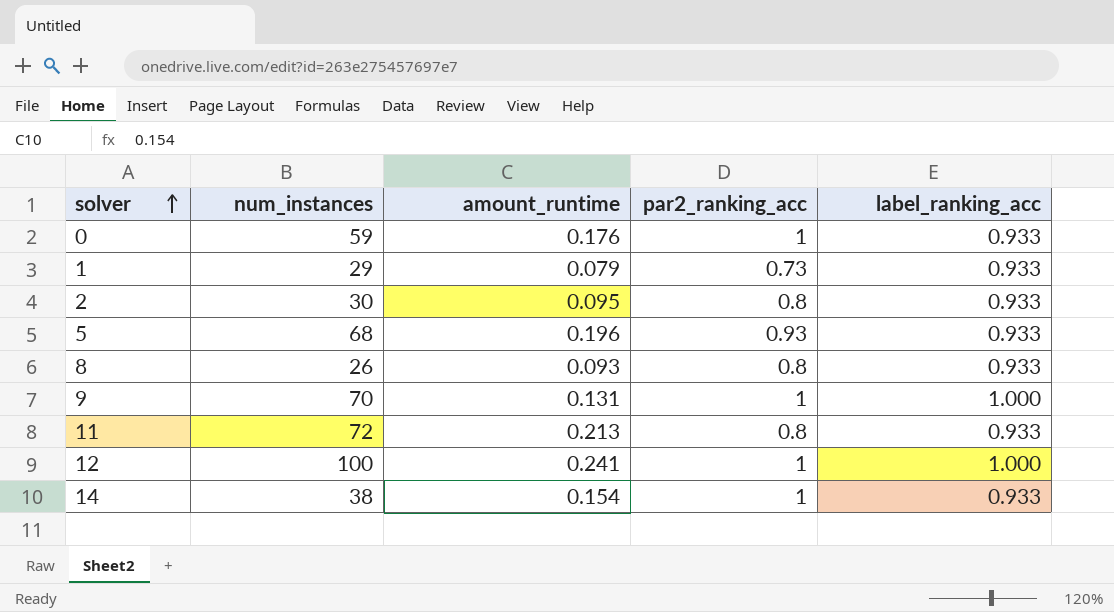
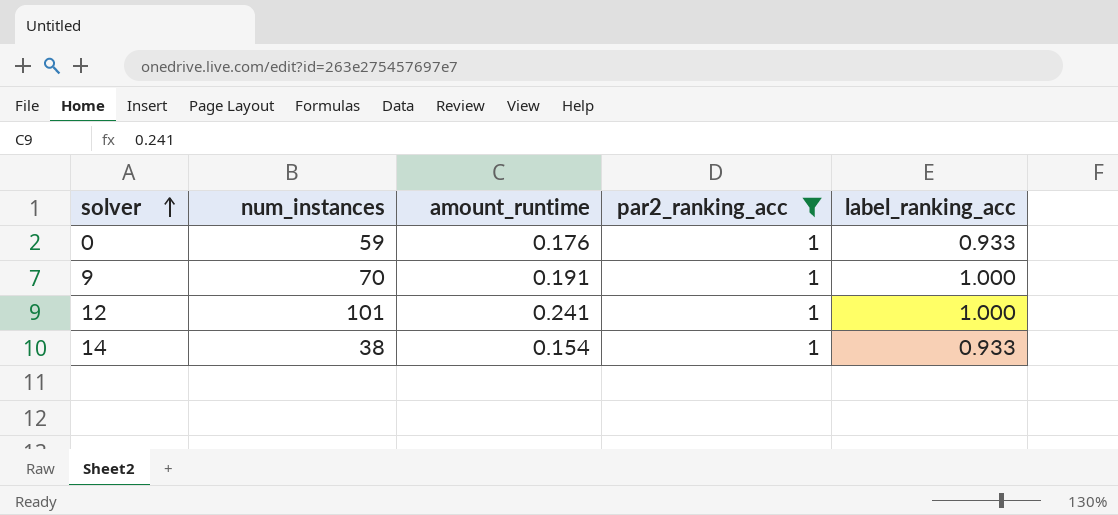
filter: none -> par2_ranking_acc = 1
9 | amount_runtime: 0.131 -> 0.191
12 | num_instances: 100 -> 101

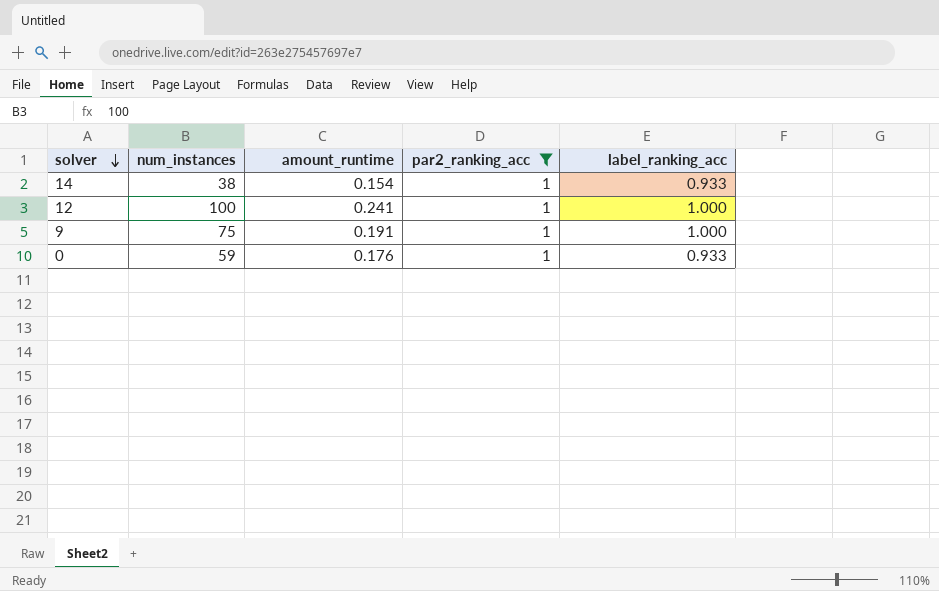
row order: solver ascending -> solver descending
12 | num_instances: 101 -> 100
9 | num_instances: 70 -> 75

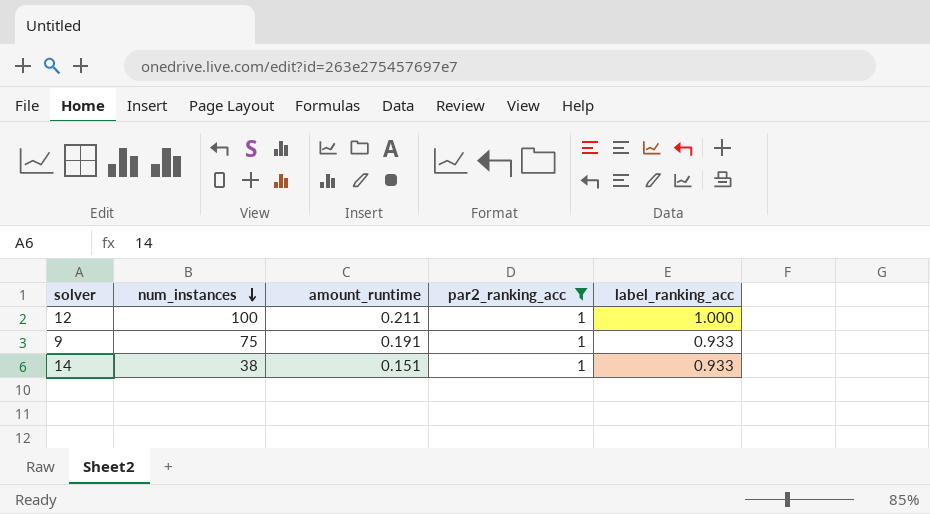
row order: solver descending -> num_instances descending
row 0: 59 | 0.176 | 1 | 0.933 -> none
12 | amount_runtime: 0.241 -> 0.211
9 | label_ranking_acc: 1.000 -> 0.933
14 | amount_runtime: 0.154 -> 0.151

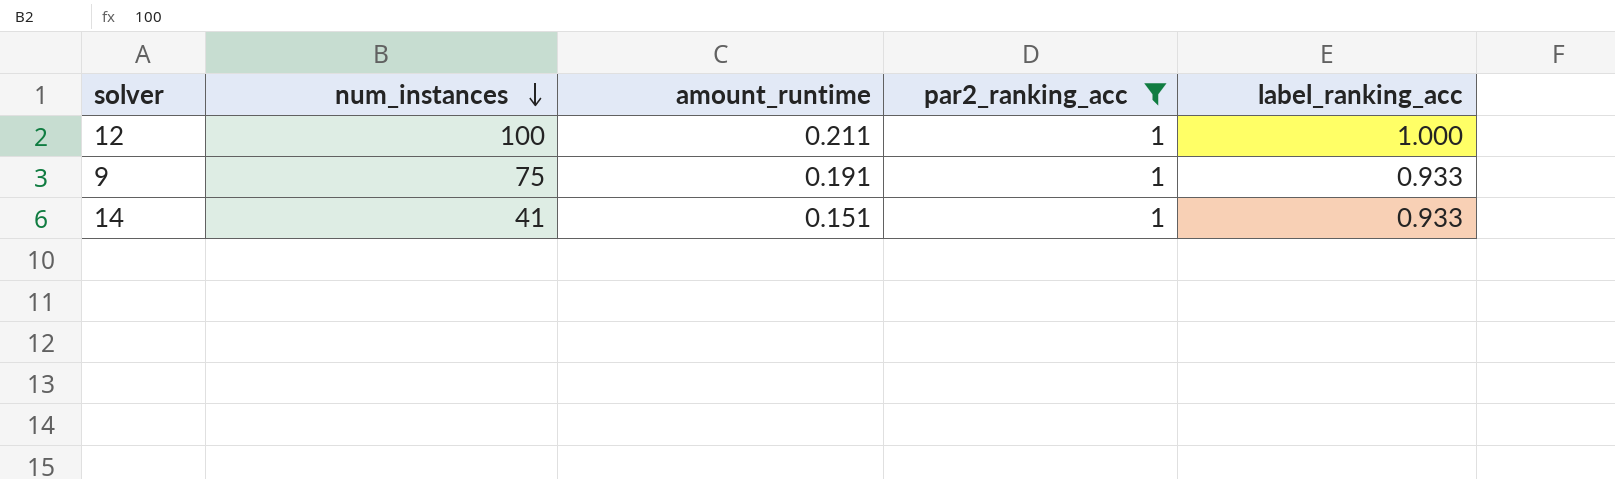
14 | num_instances: 38 -> 41

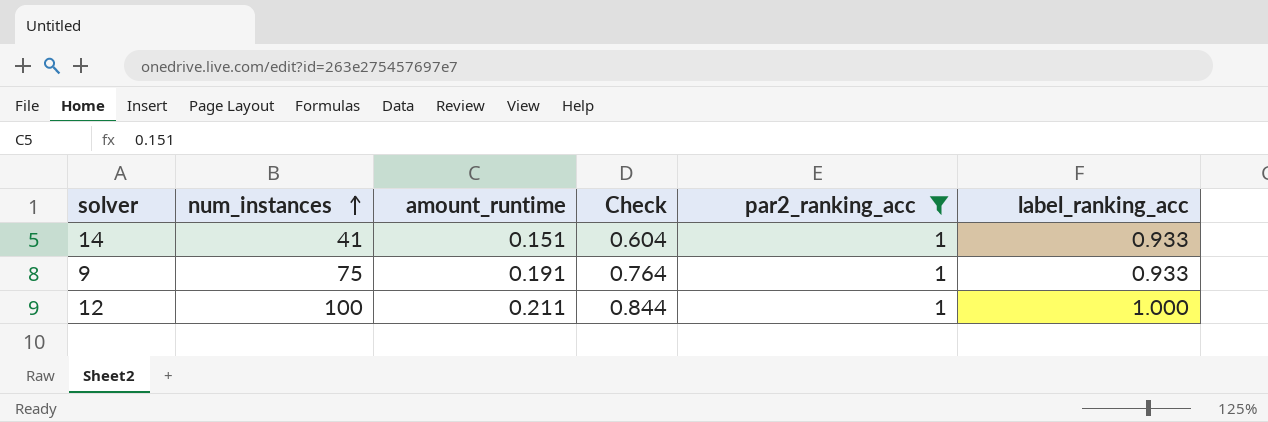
row order: num_instances descending -> num_instances ascending
column Check | formula: none -> [amount_runtime] * 4

